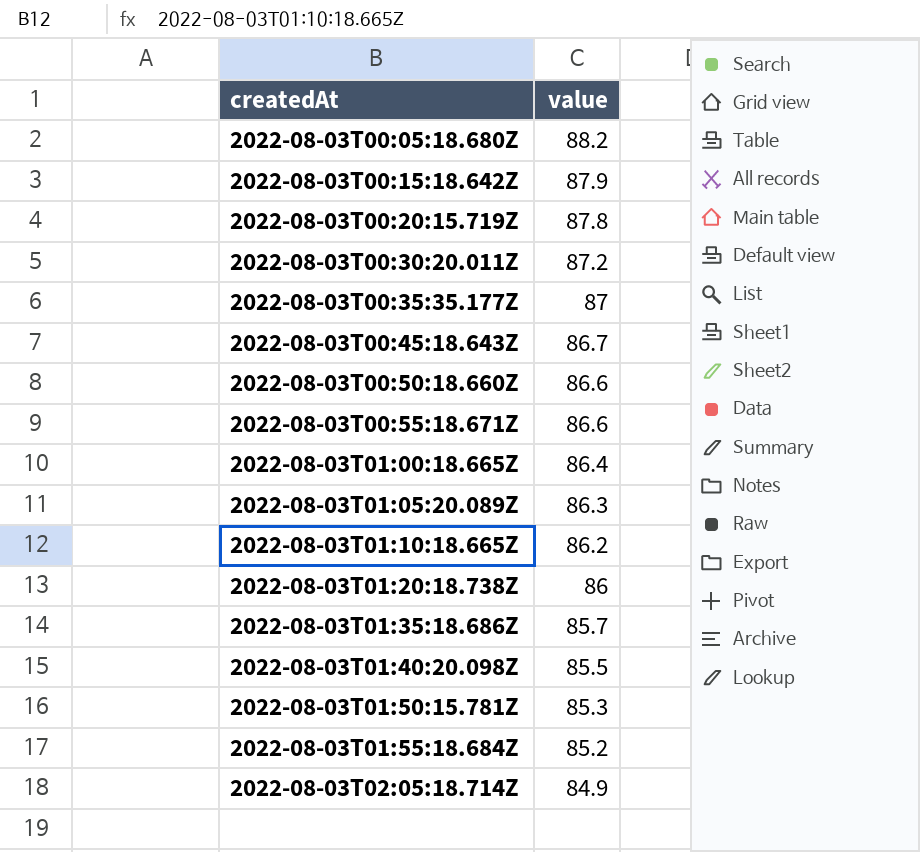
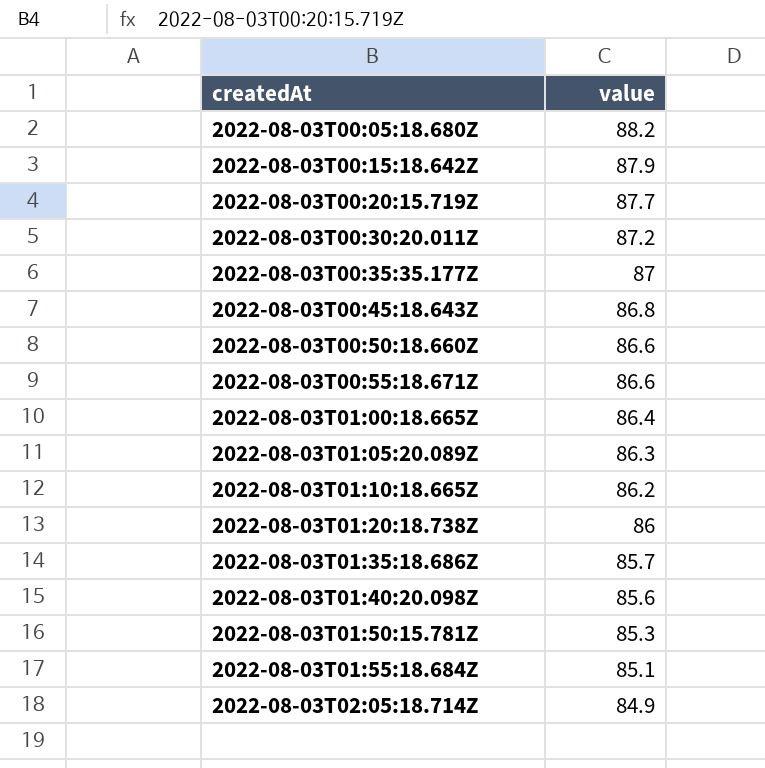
2022-08-03T00:20:15.719Z | value: 87.8 -> 87.7
2022-08-03T00:45:18.643Z | value: 86.7 -> 86.8
2022-08-03T01:40:20.098Z | value: 85.5 -> 85.6
2022-08-03T01:55:18.684Z | value: 85.2 -> 85.1

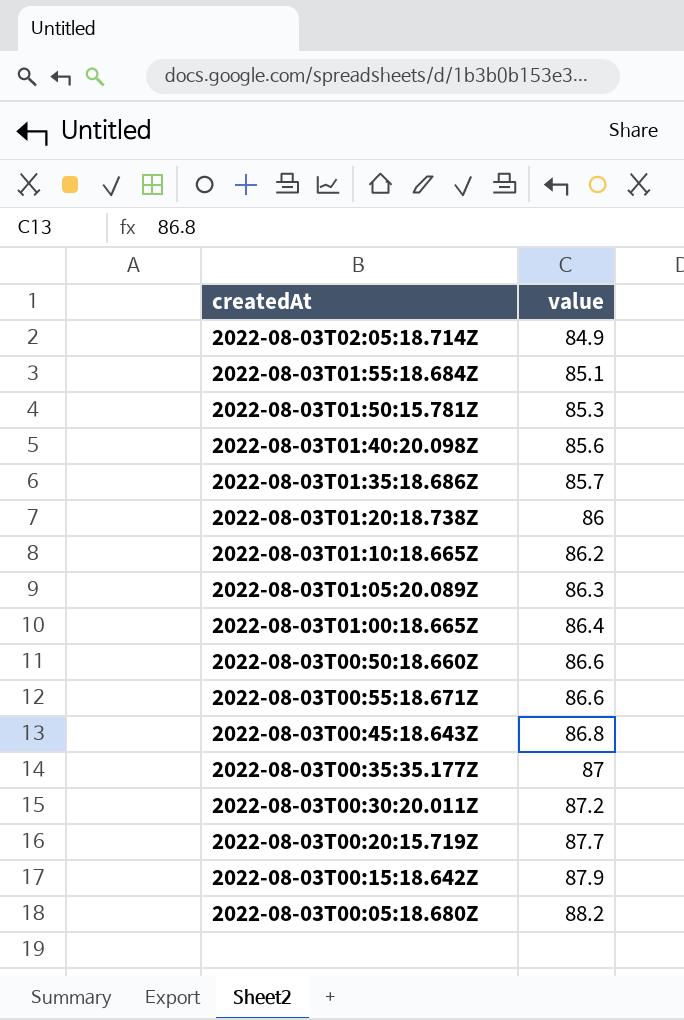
row order: createdAt ascending -> value ascending

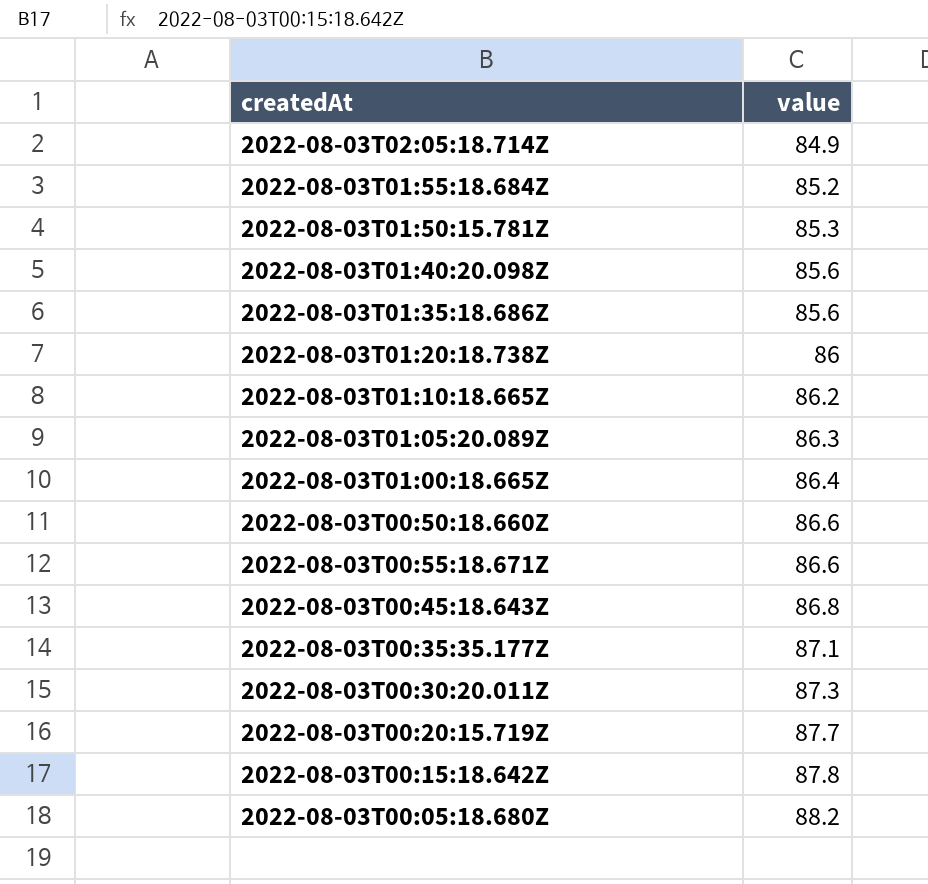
2022-08-03T01:55:18.684Z | value: 85.1 -> 85.2
2022-08-03T01:35:18.686Z | value: 85.7 -> 85.6
2022-08-03T00:35:35.177Z | value: 87 -> 87.1
2022-08-03T00:30:20.011Z | value: 87.2 -> 87.3
2022-08-03T00:15:18.642Z | value: 87.9 -> 87.8

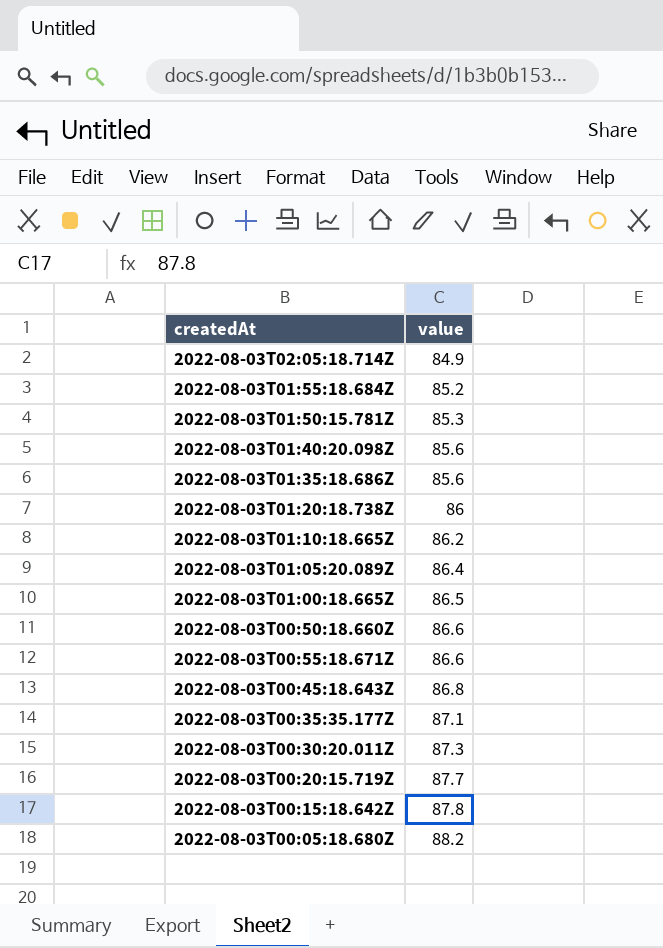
2022-08-03T01:05:20.089Z | value: 86.3 -> 86.4
2022-08-03T01:00:18.665Z | value: 86.4 -> 86.5

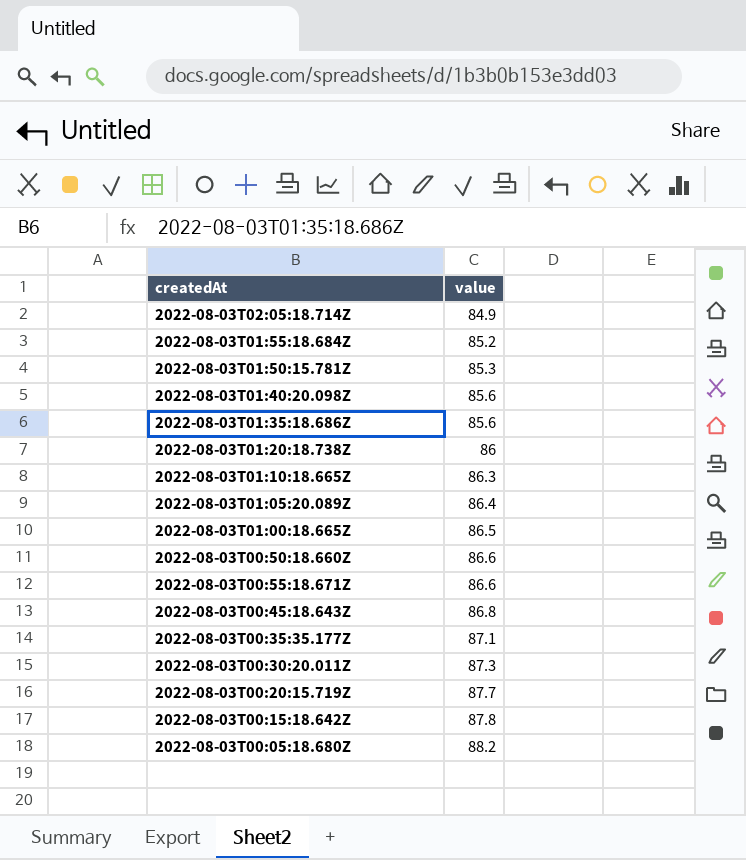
2022-08-03T01:10:18.665Z | value: 86.2 -> 86.3

